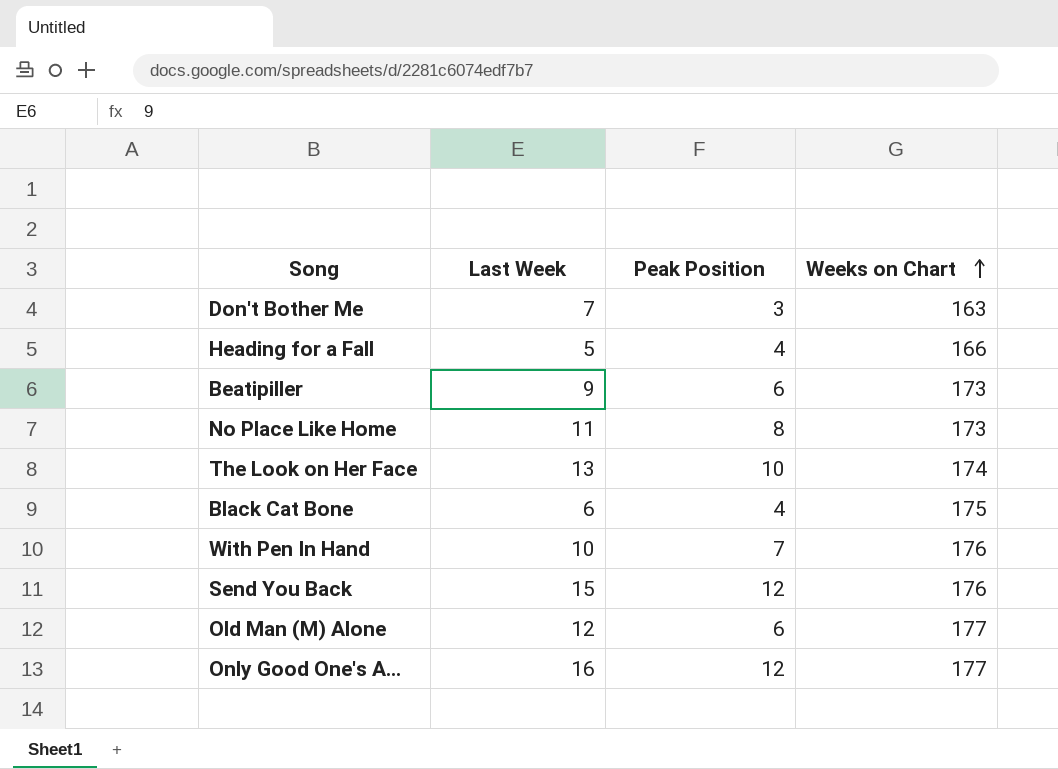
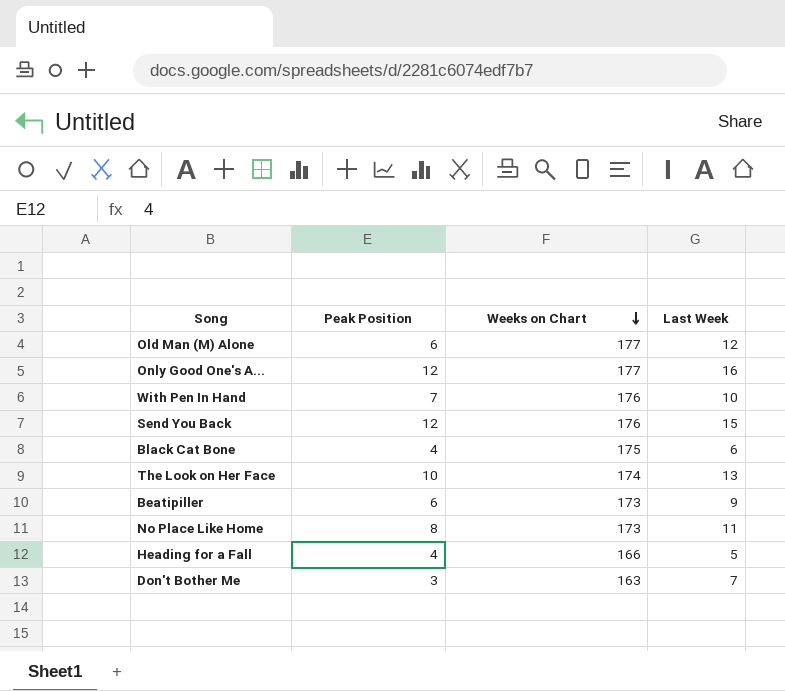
row order: Weeks on Chart ascending -> Weeks on Chart descending
column Last Week | position: 2 -> 4

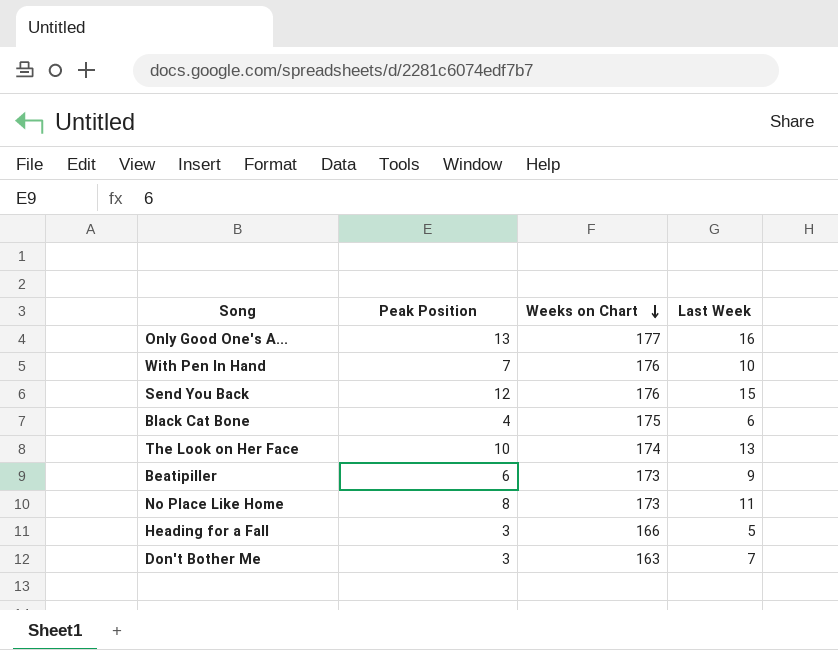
row Old Man (M) Alone: 6 | 177 | 12 -> none
Only Good One's A... | Peak Position: 12 -> 13
Heading for a Fall | Peak Position: 4 -> 3

